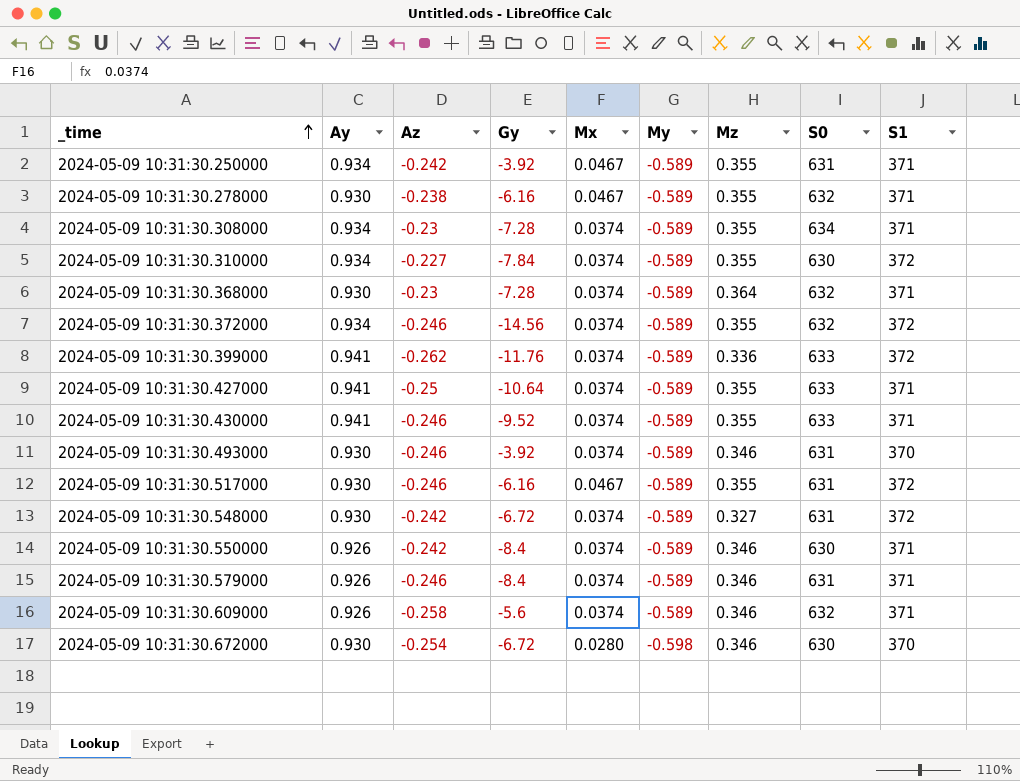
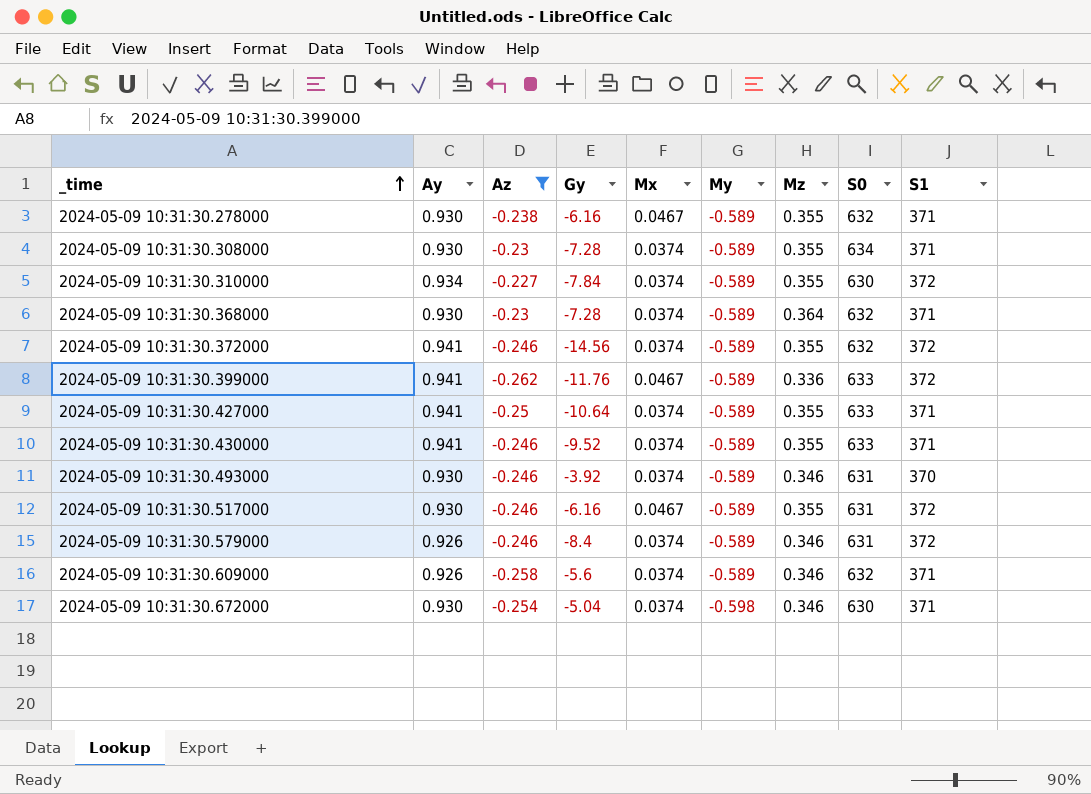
filter: none -> Az != -0.242
2024-05-09 10:31:30.308000 | Ay: 0.934 -> 0.930
2024-05-09 10:31:30.372000 | Ay: 0.934 -> 0.941
2024-05-09 10:31:30.399000 | Mx: 0.0374 -> 0.0467
2024-05-09 10:31:30.579000 | S1: 371 -> 372
2024-05-09 10:31:30.672000 | Gy: -6.72 -> -5.04
2024-05-09 10:31:30.672000 | Mx: 0.0280 -> 0.0374
2024-05-09 10:31:30.672000 | S1: 370 -> 371

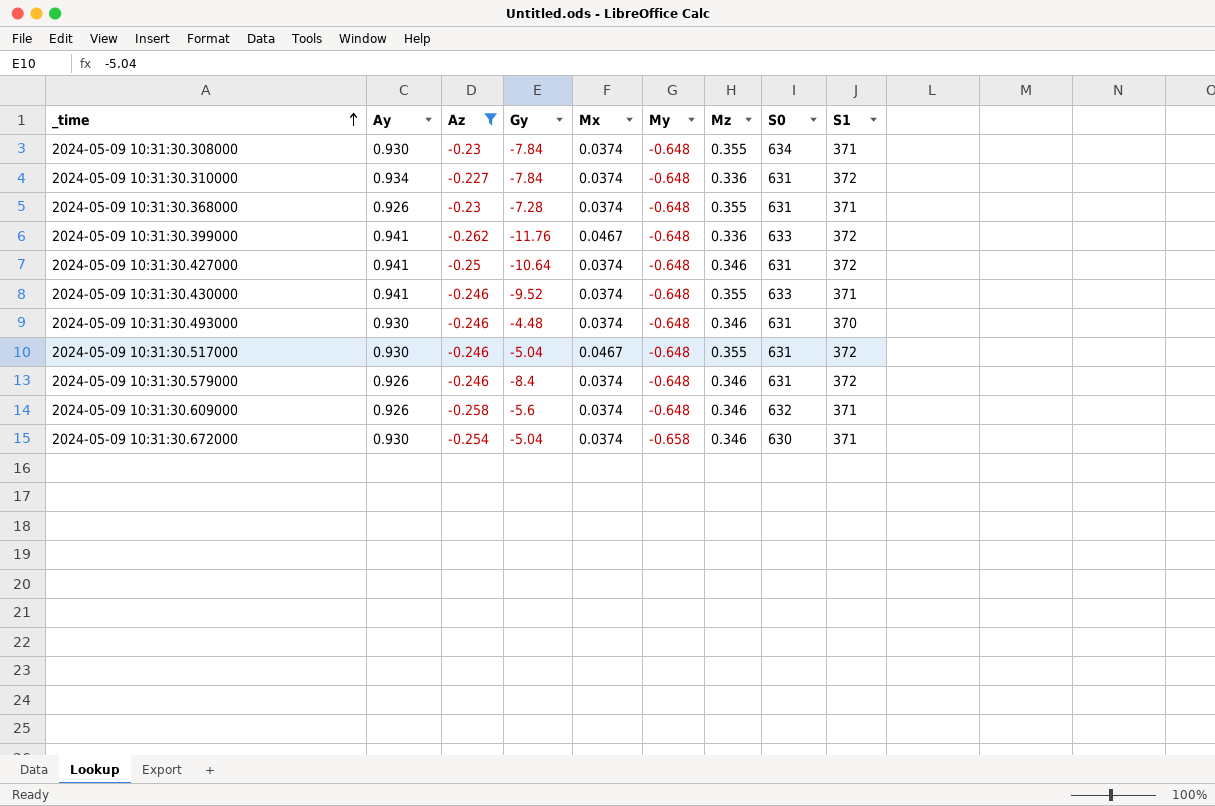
row 2024-05-09 10:31:30.278000: 0.930 | -0.238 | -6.16 | 0.0467 | -0.589 | 0.355 | 632 | 371 -> none
row 2024-05-09 10:31:30.372000: 0.941 | -0.246 | -14.56 | 0.0374 | -0.589 | 0.355 | 632 | 372 -> none
2024-05-09 10:31:30.308000 | Gy: -7.28 -> -7.84
2024-05-09 10:31:30.308000 | My: -0.589 -> -0.648
2024-05-09 10:31:30.310000 | My: -0.589 -> -0.648
2024-05-09 10:31:30.310000 | Mz: 0.355 -> 0.336
2024-05-09 10:31:30.310000 | S0: 630 -> 631
2024-05-09 10:31:30.368000 | Ay: 0.930 -> 0.926
2024-05-09 10:31:30.368000 | My: -0.589 -> -0.648
2024-05-09 10:31:30.368000 | Mz: 0.364 -> 0.355
2024-05-09 10:31:30.368000 | S0: 632 -> 631
2024-05-09 10:31:30.399000 | My: -0.589 -> -0.648
2024-05-09 10:31:30.427000 | My: -0.589 -> -0.648
2024-05-09 10:31:30.427000 | Mz: 0.355 -> 0.346
2024-05-09 10:31:30.427000 | S0: 633 -> 631
2024-05-09 10:31:30.427000 | S1: 371 -> 372
2024-05-09 10:31:30.430000 | My: -0.589 -> -0.648
2024-05-09 10:31:30.493000 | Gy: -3.92 -> -4.48
2024-05-09 10:31:30.493000 | My: -0.589 -> -0.648
2024-05-09 10:31:30.517000 | Gy: -6.16 -> -5.04
2024-05-09 10:31:30.517000 | My: -0.589 -> -0.648
2024-05-09 10:31:30.579000 | My: -0.589 -> -0.648
2024-05-09 10:31:30.609000 | My: -0.589 -> -0.648
2024-05-09 10:31:30.672000 | My: -0.598 -> -0.658

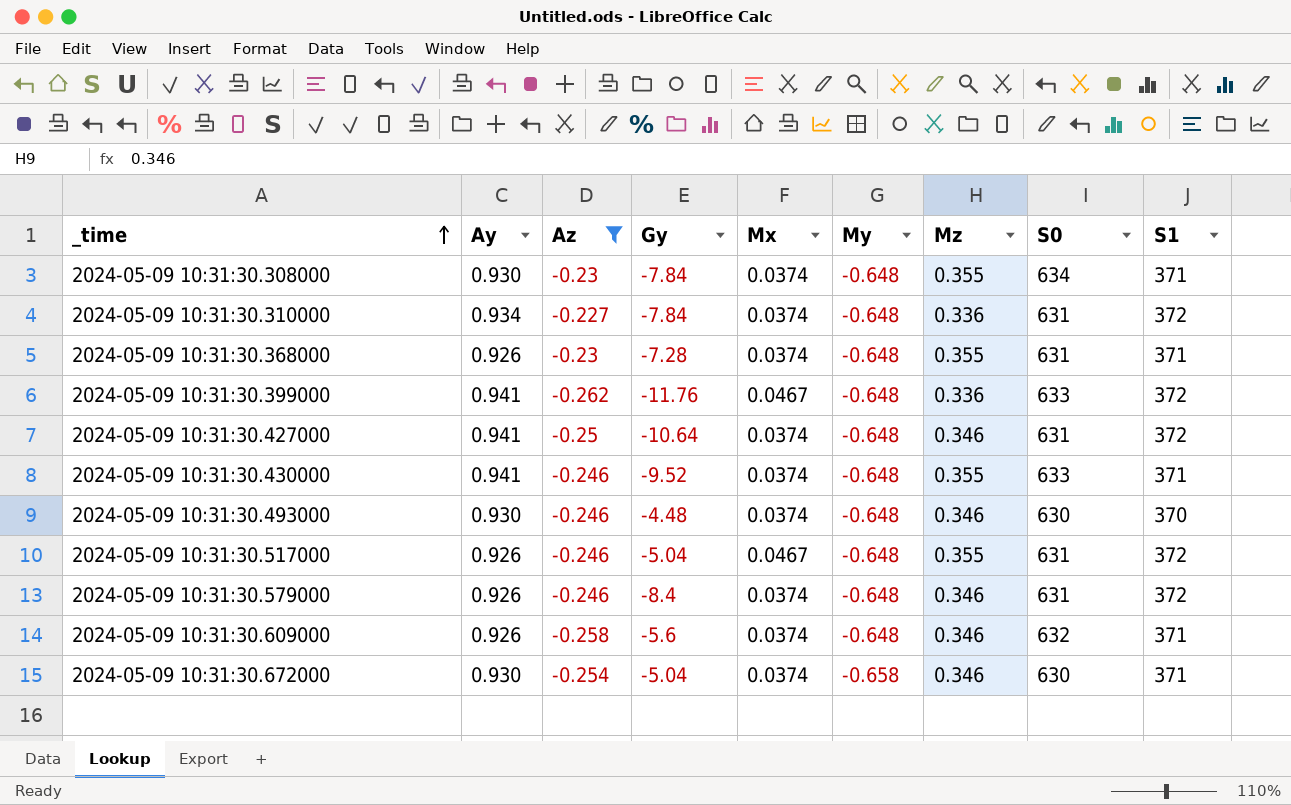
2024-05-09 10:31:30.493000 | S0: 631 -> 630
2024-05-09 10:31:30.517000 | Ay: 0.930 -> 0.926

